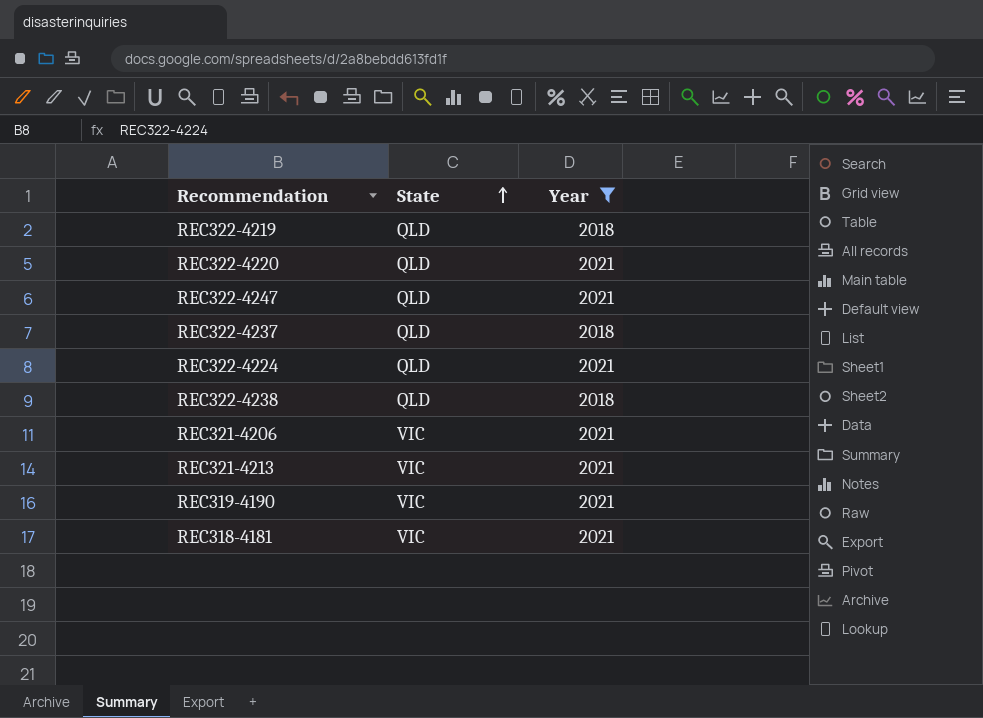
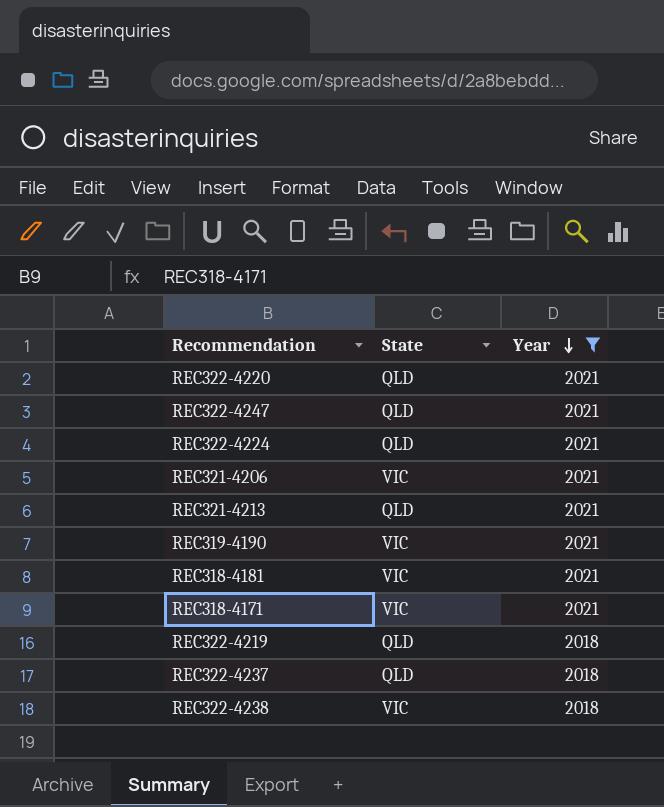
row order: State ascending -> Year descending
REC321-4213 | State: VIC -> QLD
row REC318-4171: none -> VIC | 2021
REC322-4238 | State: QLD -> VIC

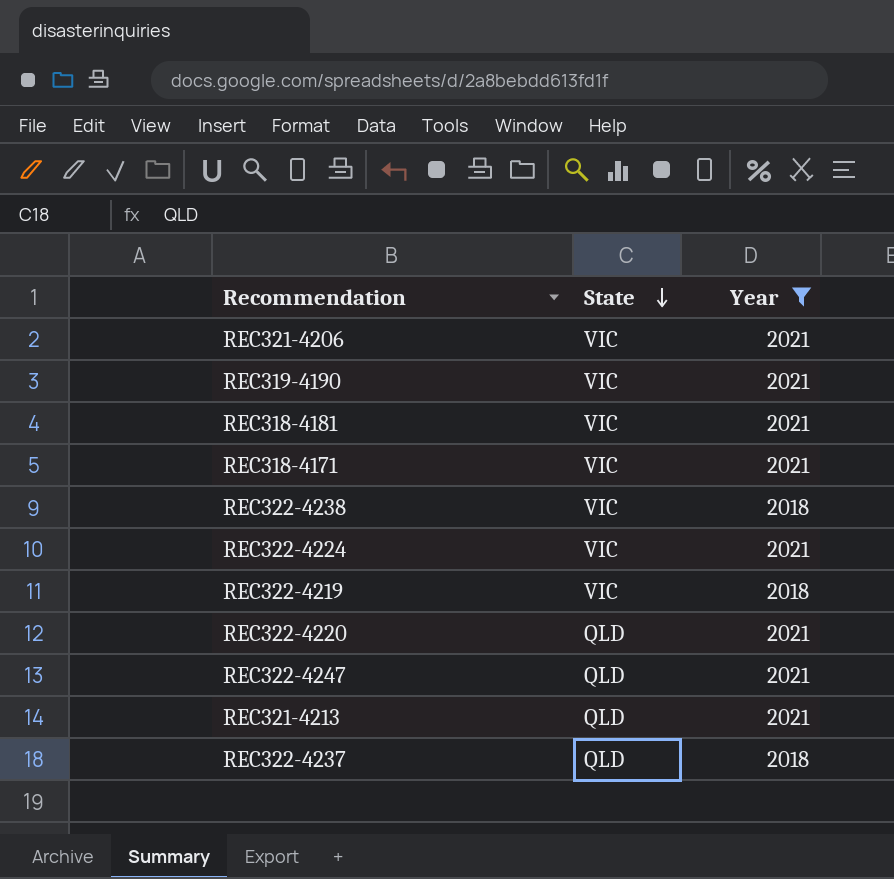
row order: Year descending -> State descending
REC322-4224 | State: QLD -> VIC
REC322-4219 | State: QLD -> VIC

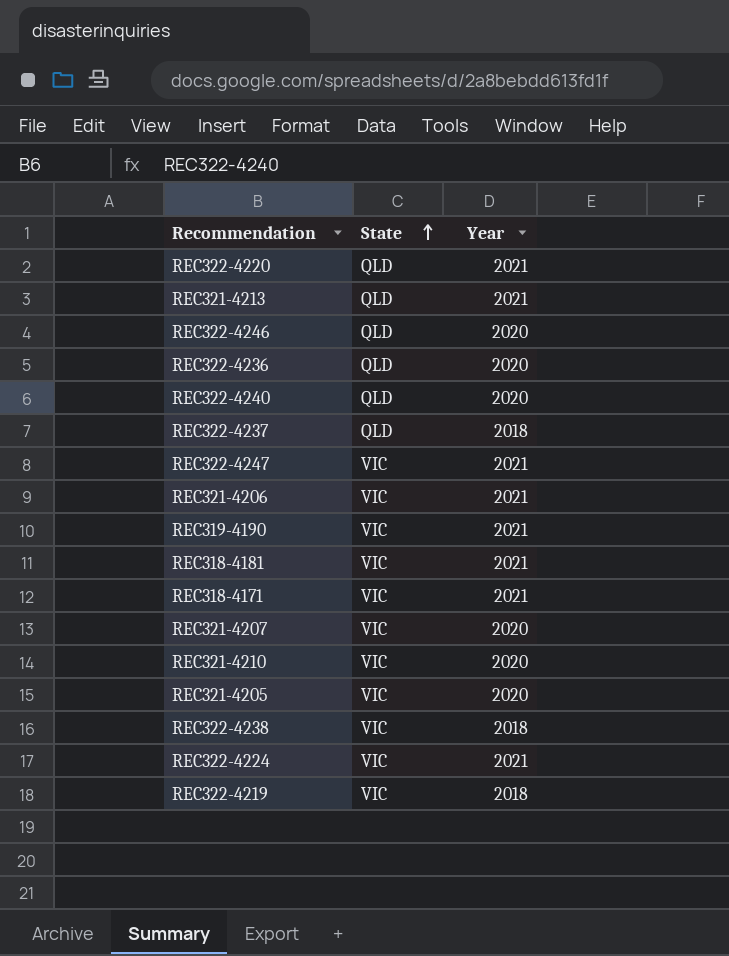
filter: Year != 2020 -> none
row order: State descending -> State ascending
REC322-4247 | State: QLD -> VIC

